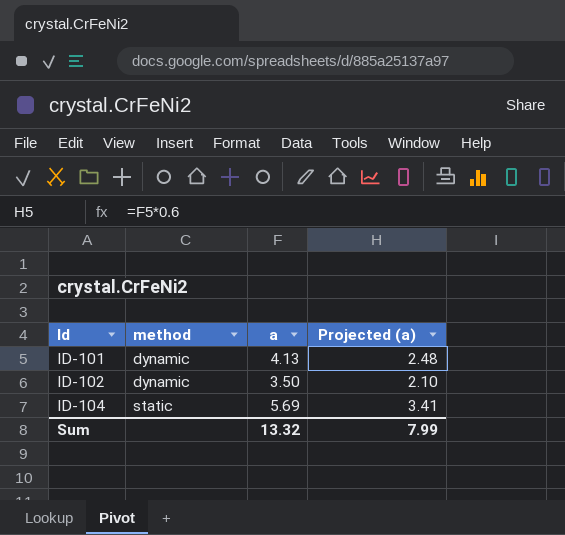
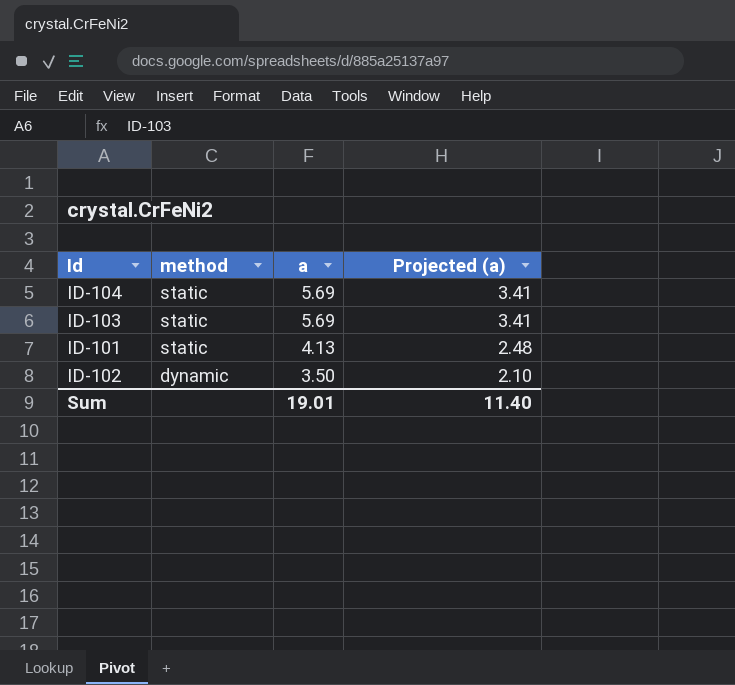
row order: Id ascending -> method descending
row ID-103: none -> static | 5.69 | 3.41
ID-101 | method: dynamic -> static
Sum | a: 13.32 -> 19.01
Sum | Projected (a): 7.99 -> 11.40

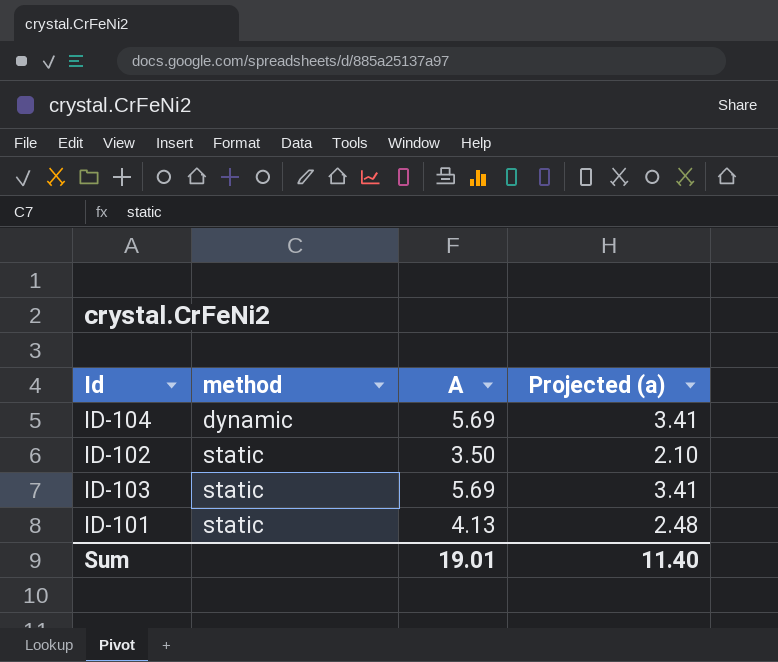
row order: method descending -> method ascending
column name: a -> A
ID-104 | method: static -> dynamic
ID-102 | method: dynamic -> static

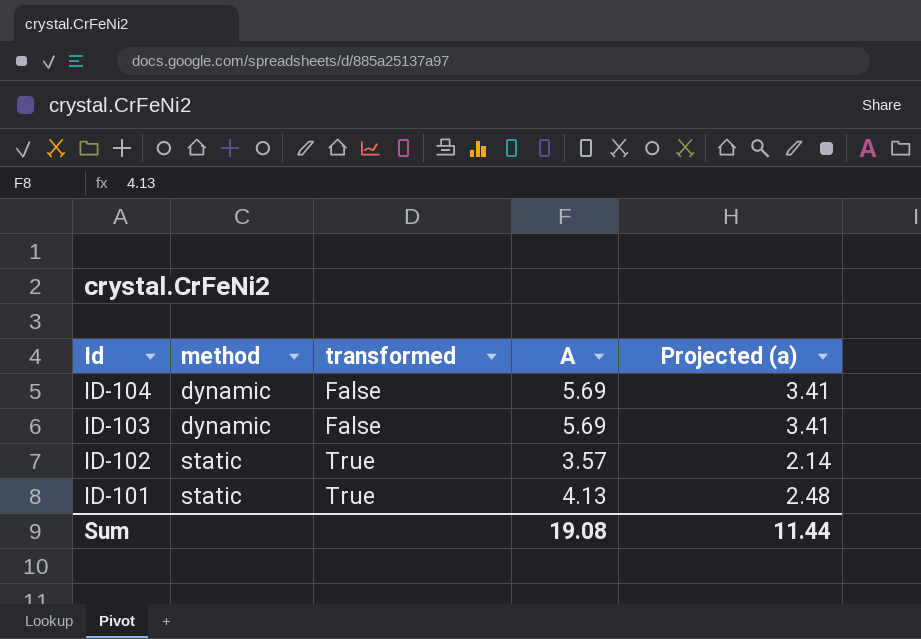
row order: method ascending -> Id descending
column transformed | position: none -> 3
ID-103 | method: static -> dynamic
ID-102 | A: 3.50 -> 3.57
ID-102 | Projected (a): 2.10 -> 2.14
Sum | A: 19.01 -> 19.08
Sum | Projected (a): 11.40 -> 11.44

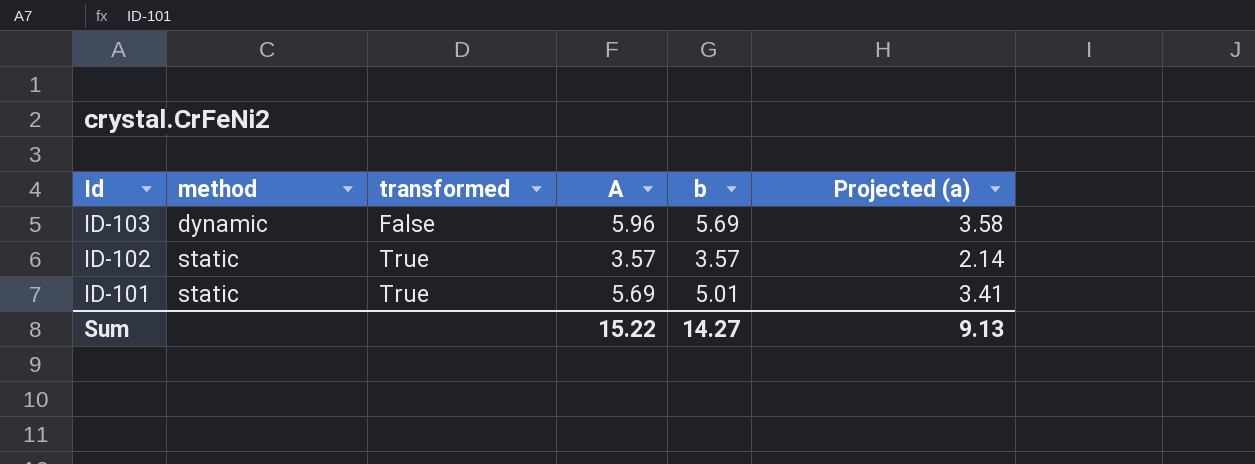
column b | position: none -> 5
row ID-104: dynamic | False | 5.69 | 3.41 -> none
ID-103 | A: 5.69 -> 5.96
ID-103 | Projected (a): 3.41 -> 3.58
ID-101 | A: 4.13 -> 5.69
ID-101 | Projected (a): 2.48 -> 3.41
Sum | A: 19.08 -> 15.22
Sum | Projected (a): 11.44 -> 9.13

